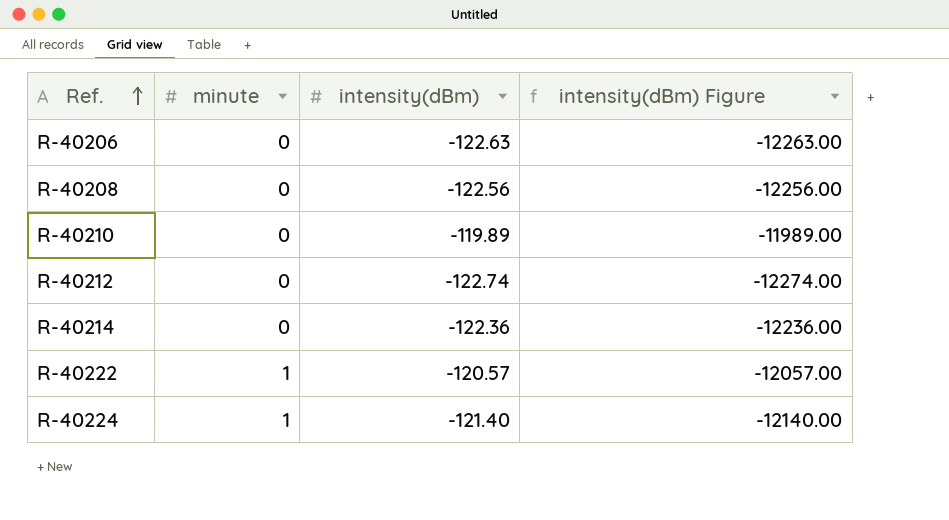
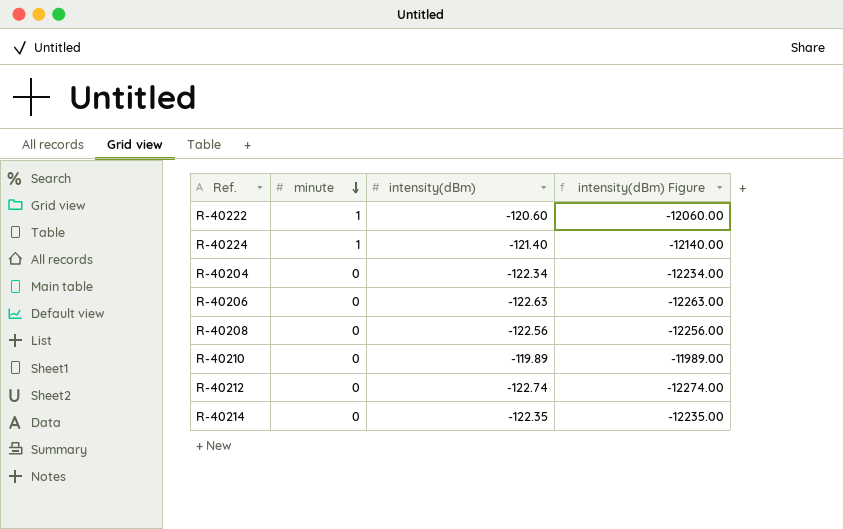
row order: Ref. ascending -> minute descending
R-40222 | intensity(dBm): -120.57 -> -120.60
R-40222 | intensity(dBm) Figure: -12057.00 -> -12060.00
row R-40204: none -> 0 | -122.34 | -12234.00
R-40214 | intensity(dBm): -122.36 -> -122.35
R-40214 | intensity(dBm) Figure: -12236.00 -> -12235.00

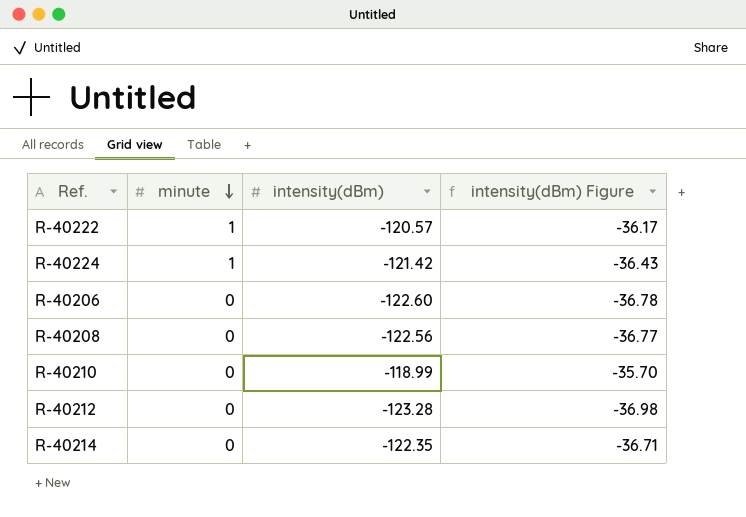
column intensity(dBm) Figure | formula: [intensity(dBm)] * 100 -> [intensity(dBm)] * 0.3
row R-40204: 0 | -122.34 | -12234.00 -> none
R-40222 | intensity(dBm): -120.60 -> -120.57
R-40224 | intensity(dBm): -121.40 -> -121.42
R-40206 | intensity(dBm): -122.63 -> -122.60
R-40210 | intensity(dBm): -119.89 -> -118.99
R-40212 | intensity(dBm): -122.74 -> -123.28

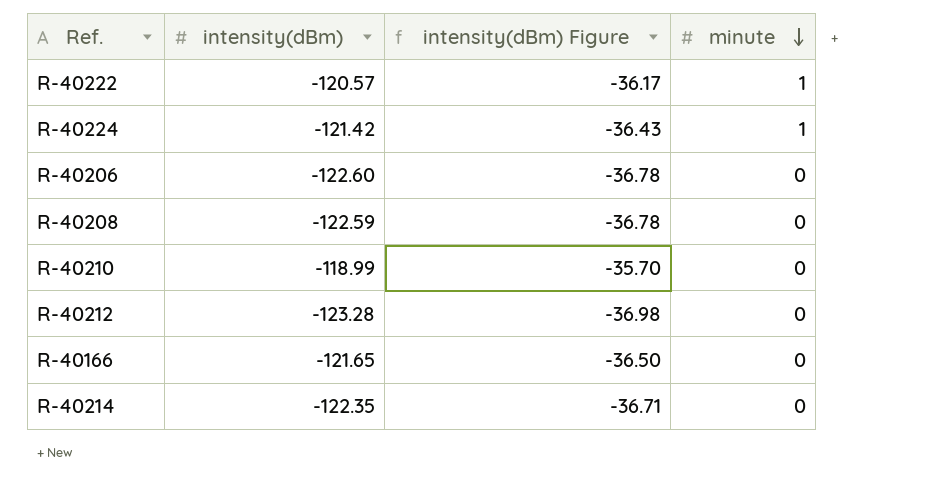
column minute | position: 2 -> 4
R-40208 | intensity(dBm): -122.56 -> -122.59
R-40208 | intensity(dBm) Figure: -36.77 -> -36.78
row R-40166: none -> -121.65 | -36.50 | 0

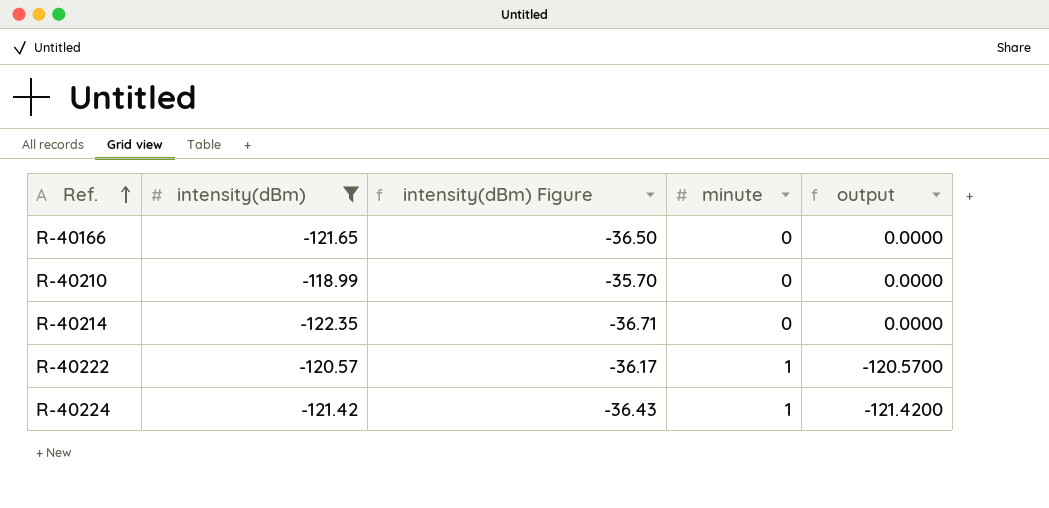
filter: none -> intensity(dBm) >= -122.35
row order: minute descending -> Ref. ascending
column output | formula: none -> [intensity(dBm)] * [minute]

